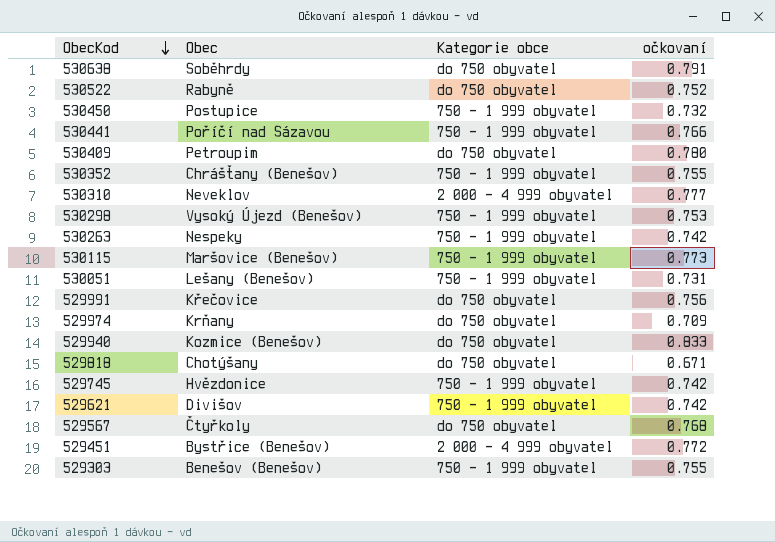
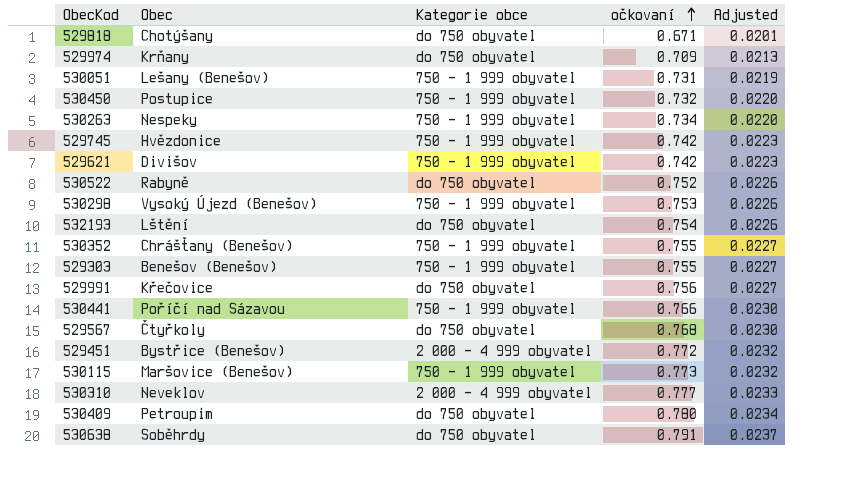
row order: ObecKod descending -> očkovaní ascending
column Adjusted | formula: none -> [očkovaní] * 0.03
row 529940: Kozmice (Benešov) | do 750 obyvatel | 0.833 -> none
530263 | očkovaní: 0.742 -> 0.734
row 532193: none -> Lštění | do 750 obyvatel | 0.754 | 0.0226

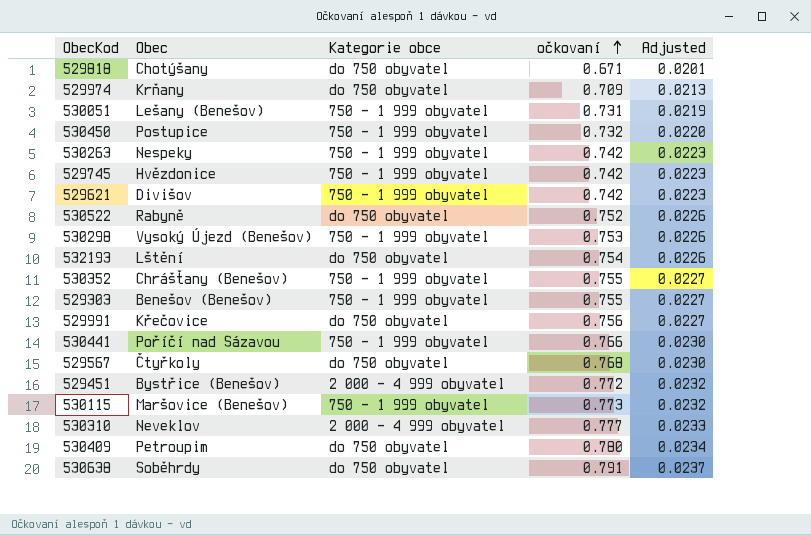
530263 | očkovaní: 0.734 -> 0.742
530263 | Adjusted: 0.0220 -> 0.0223

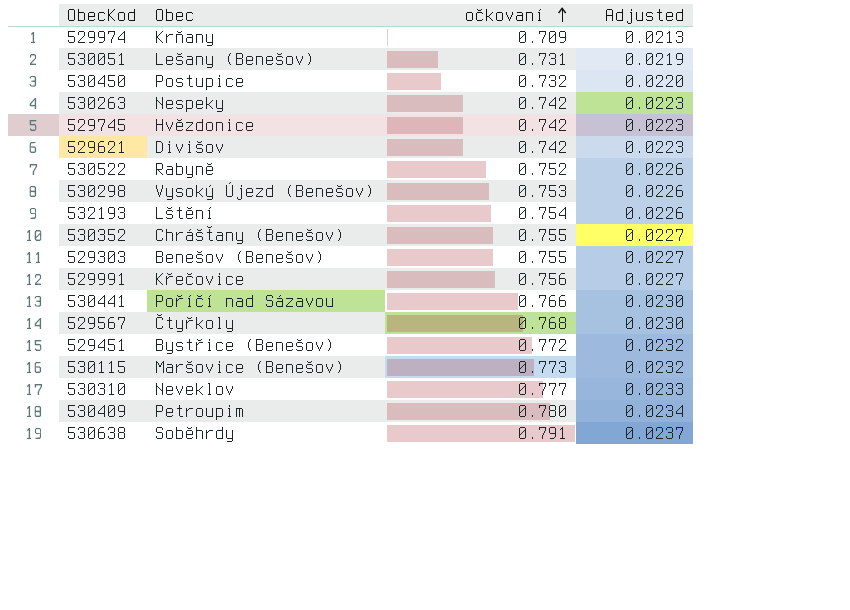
column Kategorie obce | position: 3 -> none
row 529818: Chotýšany | do 750 obyvatel | 0.671 | 0.0201 -> none

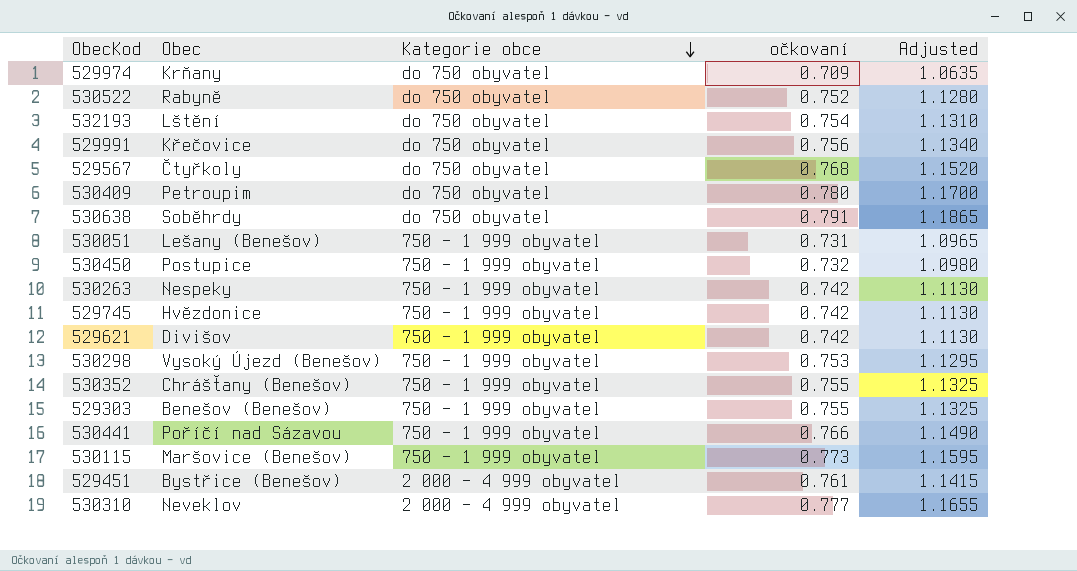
row order: očkovaní ascending -> Kategorie obce descending
column Kategorie obce | position: none -> 3
column Adjusted | formula: [očkovaní] * 0.03 -> [očkovaní] * 1.5
529451 | očkovaní: 0.772 -> 0.761

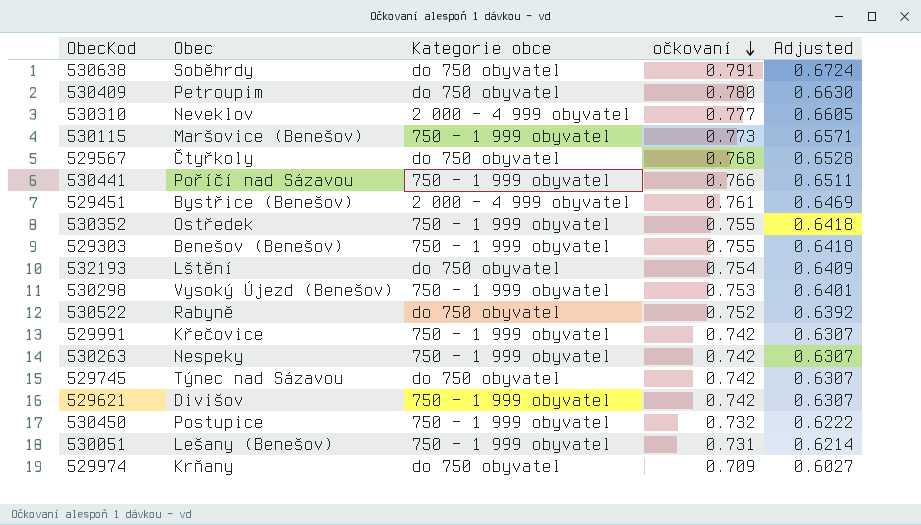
row order: Kategorie obce descending -> očkovaní descending
column Adjusted | formula: [očkovaní] * 1.5 -> [očkovaní] * 0.85
530352 | Obec: Chrášťany (Benešov) -> Ostředek
529991 | Kategorie obce: do 750 obyvatel -> 750 – 1 999 obyvatel
529991 | očkovaní: 0.756 -> 0.742
529745 | Obec: Hvězdonice -> Týnec nad Sázavou
529745 | Kategorie obce: 750 – 1 999 obyvatel -> do 750 obyvatel

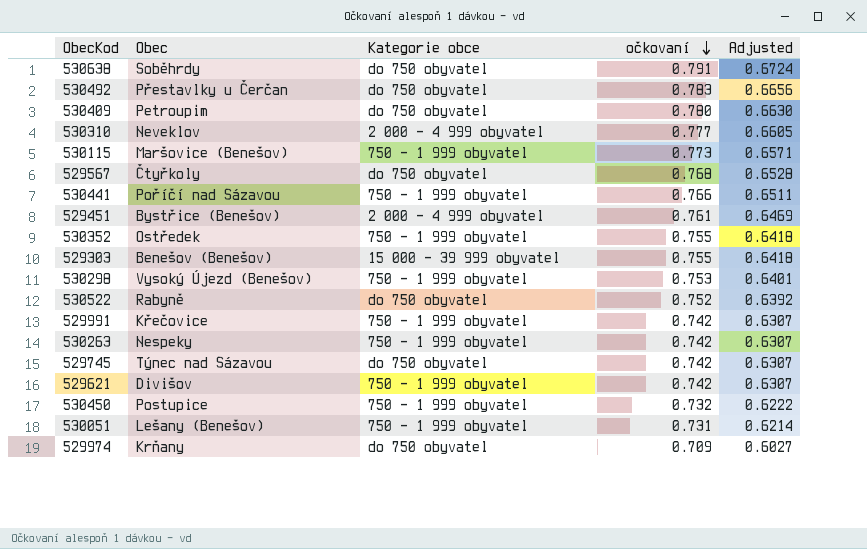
row 532193: Lštění | do 750 obyvatel | 0.754 | 0.6409 -> none
row 530492: none -> Přestavlky u Čerčan | do 750 obyvatel | 0.783 | 0.6656
529303 | Kategorie obce: 750 – 1 999 obyvatel -> 15 000 – 39 999 obyvatel

